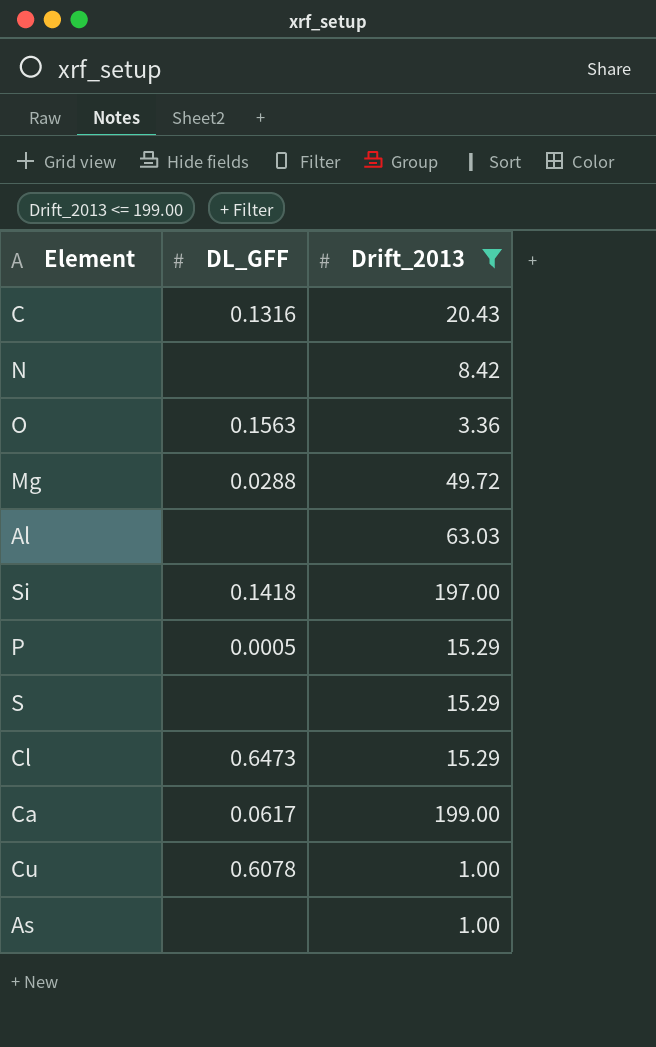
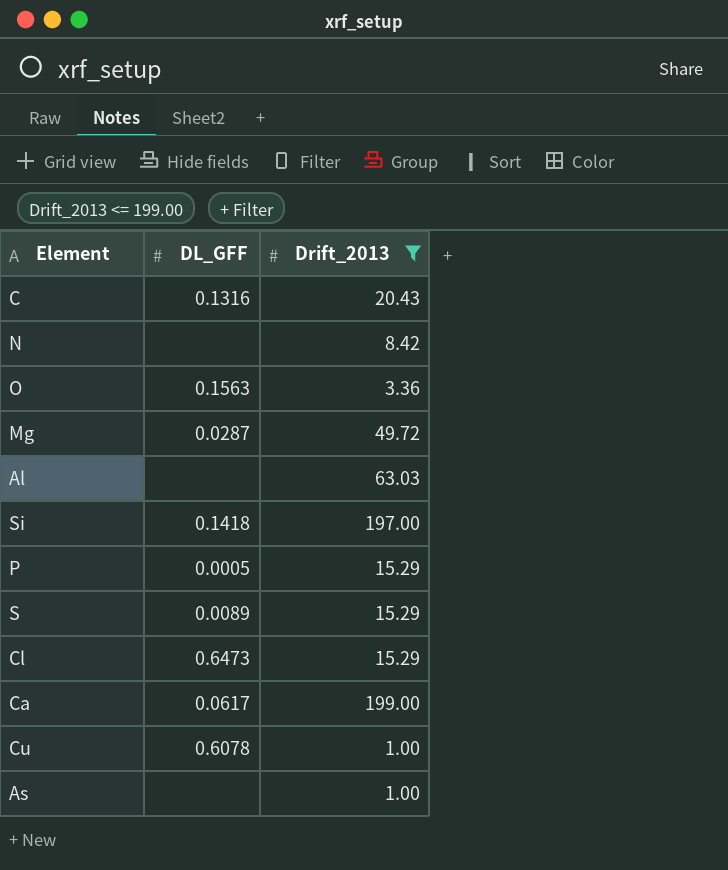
Mg | DL_GFF: 0.0288 -> 0.0287
S | DL_GFF: none -> 0.0089

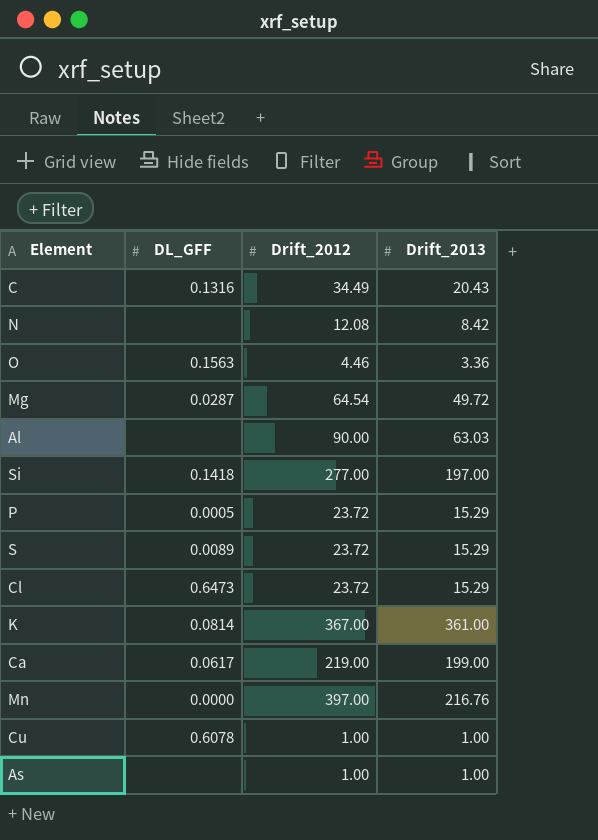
filter: Drift_2013 <= 199.00 -> none
column Drift_2012 | position: none -> 3

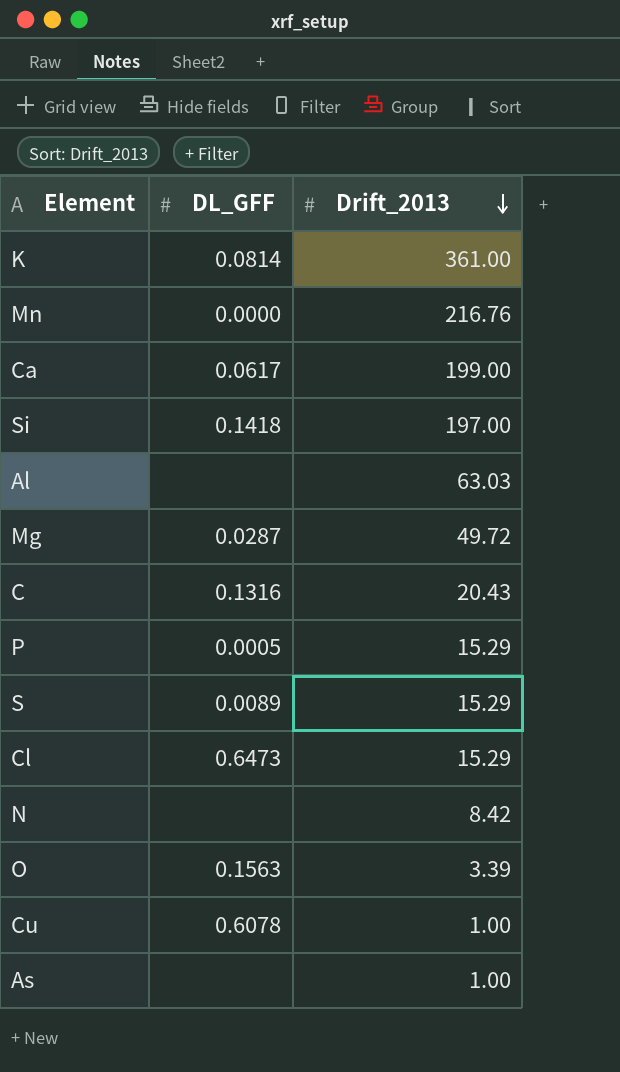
row order: none -> Drift_2013 descending
column Drift_2012 | position: 3 -> none
O | Drift_2013: 3.36 -> 3.39

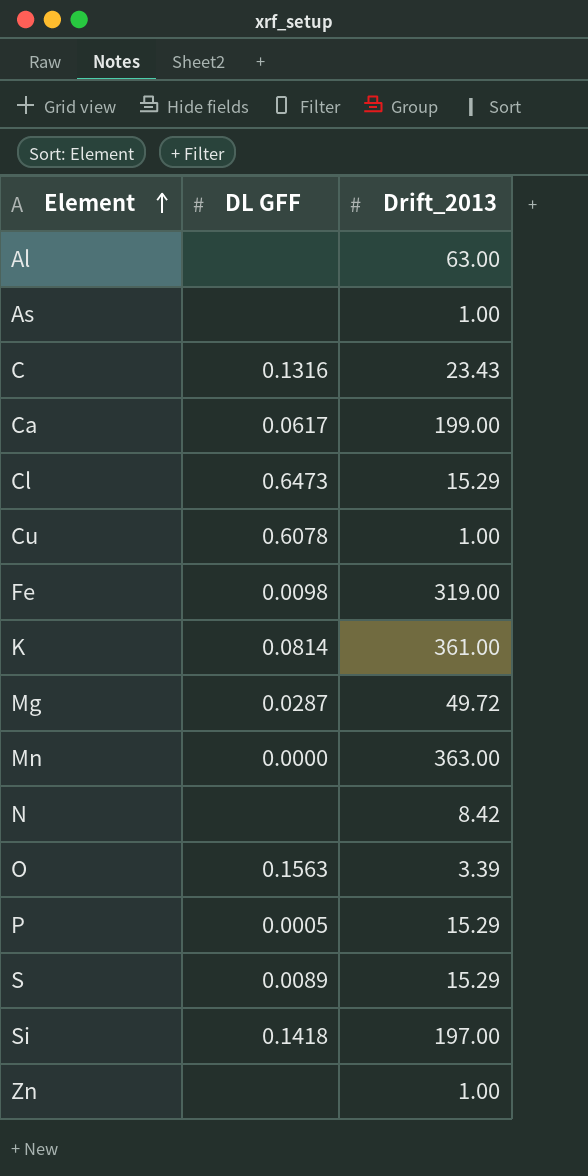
row order: Drift_2013 descending -> Element ascending
column name: DL_GFF -> DL GFF
Al | Drift_2013: 63.03 -> 63.00
C | Drift_2013: 20.43 -> 23.43
row Fe: none -> 0.0098 | 319.00
Mn | Drift_2013: 216.76 -> 363.00
row Zn: none -> none | 1.00

